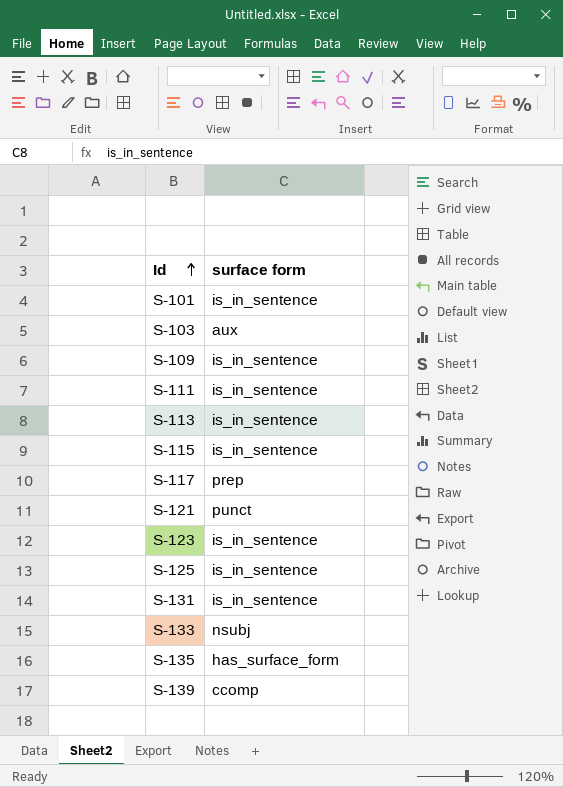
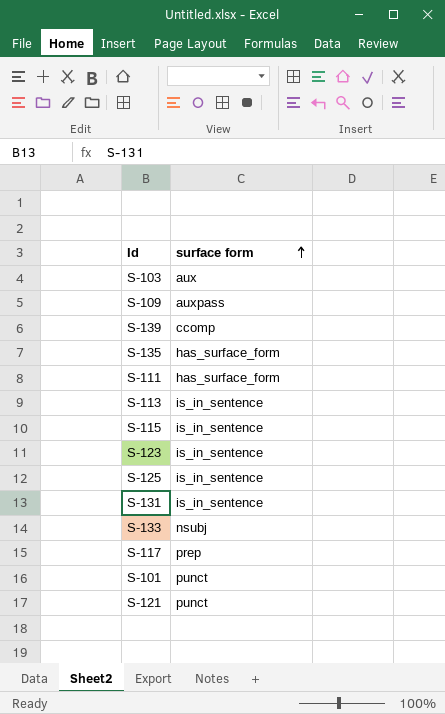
row order: Id ascending -> surface form ascending
S-109 | surface form: is_in_sentence -> auxpass
S-111 | surface form: is_in_sentence -> has_surface_form
S-101 | surface form: is_in_sentence -> punct

